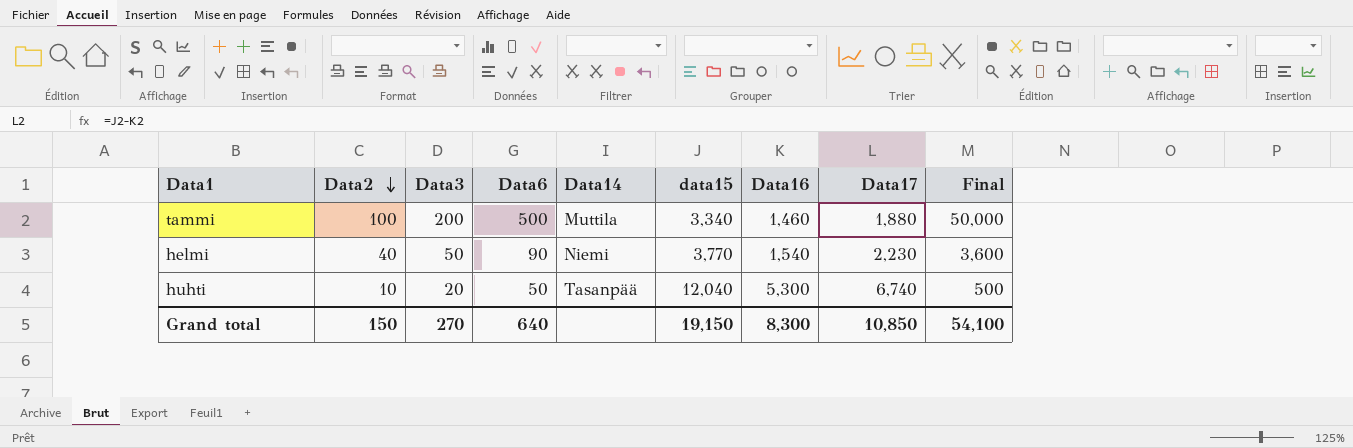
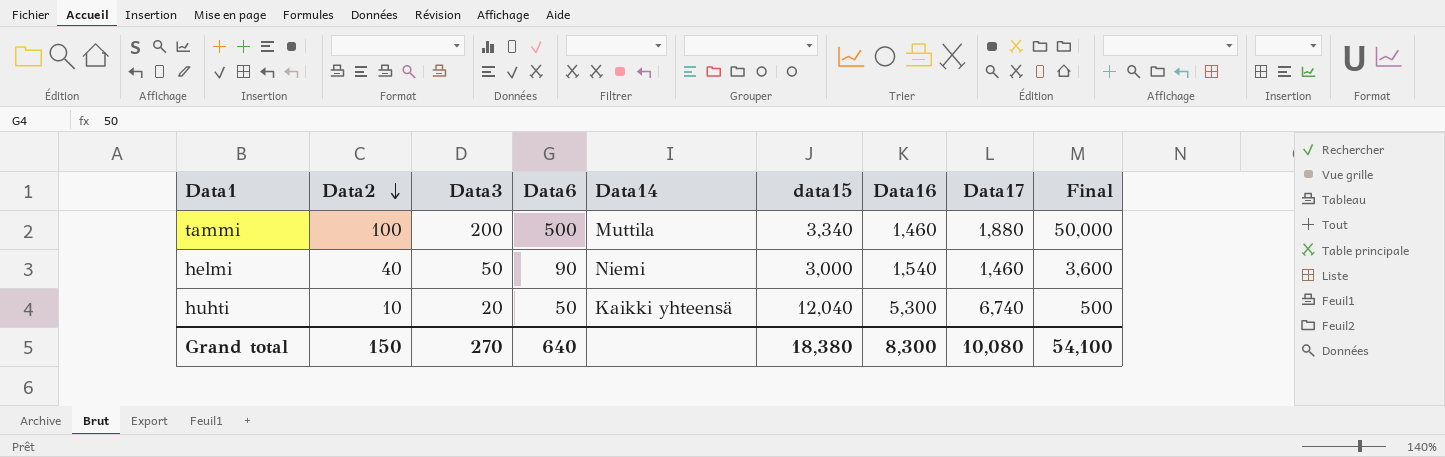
helmi | data15: 3,770 -> 3,000
helmi | Data17: 2,230 -> 1,460
huhti | Data14: Tasanpää -> Kaikki yhteensä
Grand total | data15: 19,150 -> 18,380
Grand total | Data17: 10,850 -> 10,080

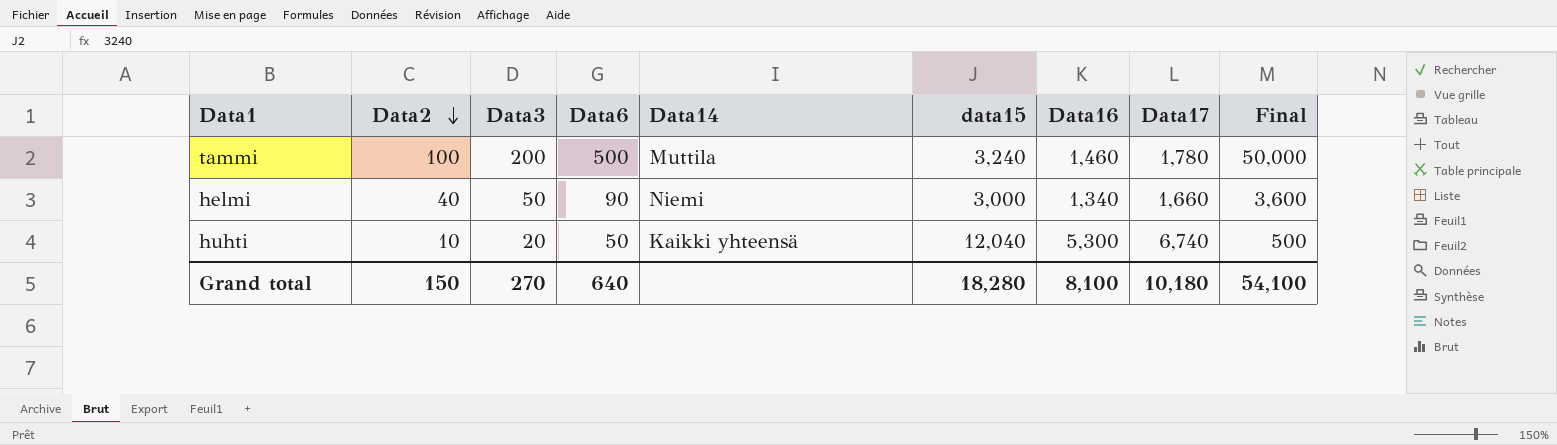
tammi | data15: 3,340 -> 3,240
tammi | Data17: 1,880 -> 1,780
helmi | Data16: 1,540 -> 1,340
helmi | Data17: 1,460 -> 1,660
Grand total | data15: 18,380 -> 18,280
Grand total | Data16: 8,300 -> 8,100
Grand total | Data17: 10,080 -> 10,180

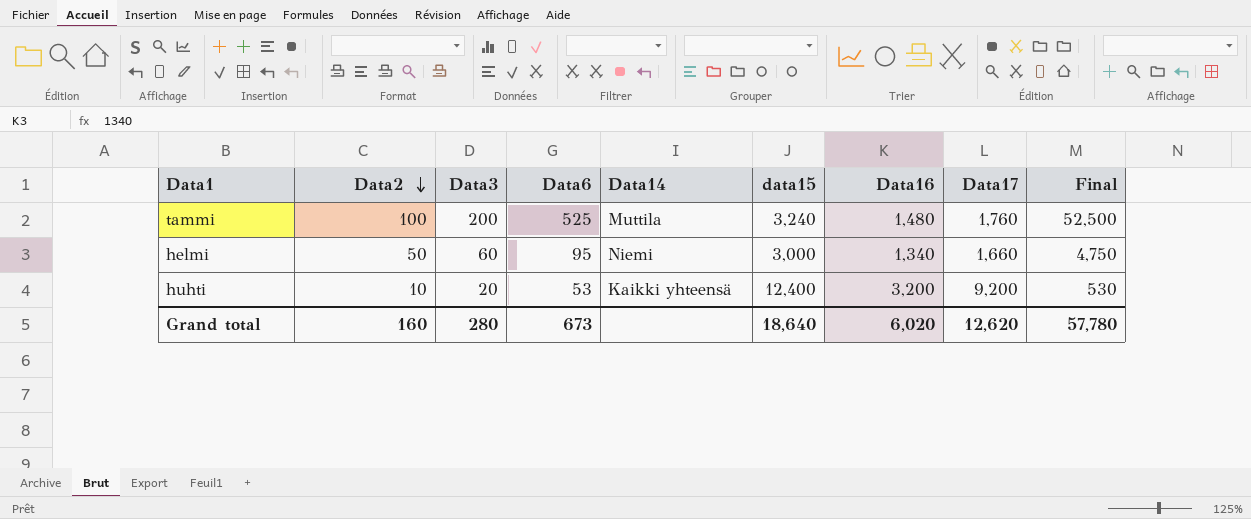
tammi | Data6: 500 -> 525
tammi | Data16: 1,460 -> 1,480
tammi | Data17: 1,780 -> 1,760
tammi | Final: 50,000 -> 52,500
helmi | Data2: 40 -> 50
helmi | Data3: 50 -> 60
helmi | Data6: 90 -> 95
helmi | Final: 3,600 -> 4,750
huhti | Data6: 50 -> 53
huhti | data15: 12,040 -> 12,400
huhti | Data16: 5,300 -> 3,200
huhti | Data17: 6,740 -> 9,200
huhti | Final: 500 -> 530
Grand total | Data2: 150 -> 160
Grand total | Data3: 270 -> 280
Grand total | Data6: 640 -> 673
Grand total | data15: 18,280 -> 18,640
Grand total | Data16: 8,100 -> 6,020
Grand total | Data17: 10,180 -> 12,620
Grand total | Final: 54,100 -> 57,780

